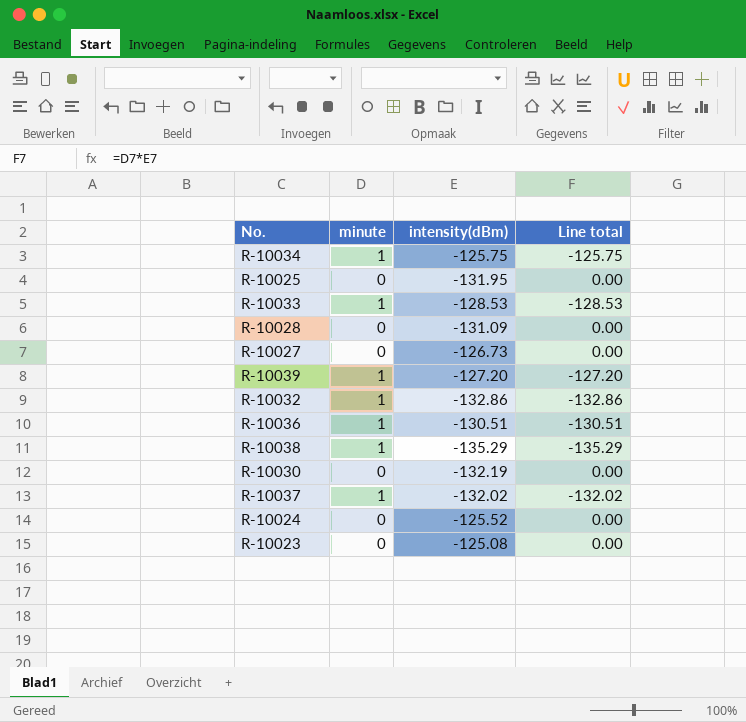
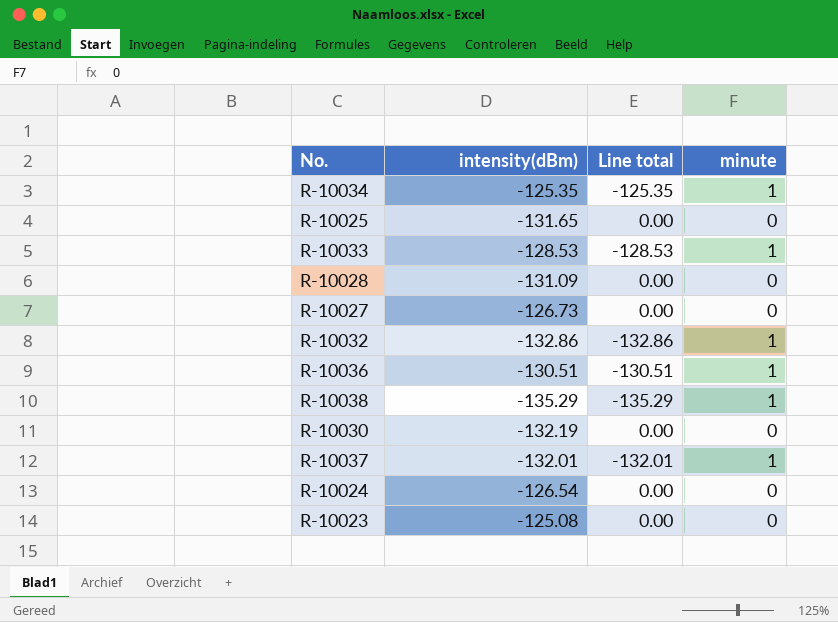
column minute | position: 2 -> 4
row R-10039: 1 | -127.20 | -127.20 -> none
R-10034 | intensity(dBm): -125.75 -> -125.35
R-10034 | Line total: -125.75 -> -125.35
R-10025 | intensity(dBm): -131.95 -> -131.65
R-10037 | intensity(dBm): -132.02 -> -132.01
R-10037 | Line total: -132.02 -> -132.01
R-10024 | intensity(dBm): -125.52 -> -126.54

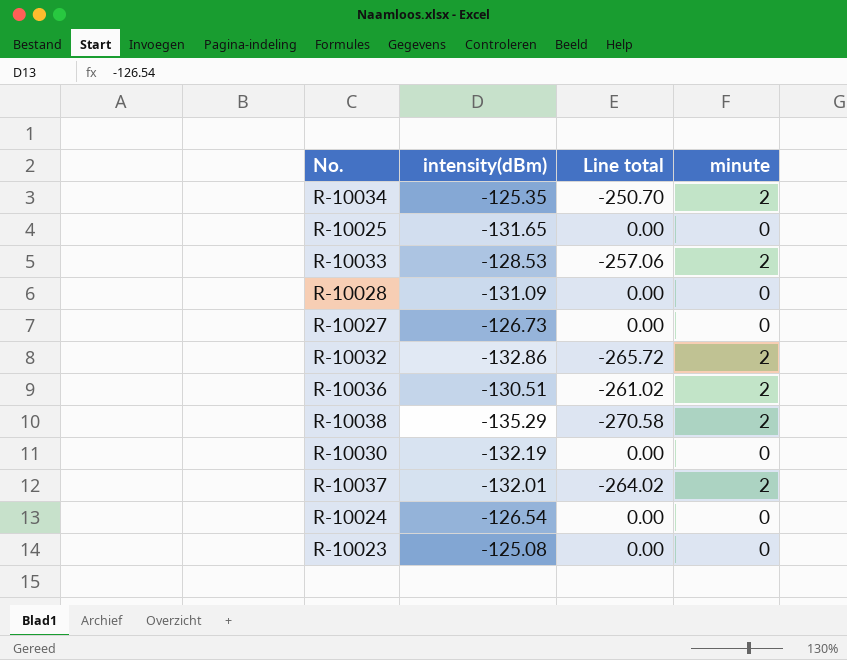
R-10034 | Line total: -125.35 -> -250.70
R-10034 | minute: 1 -> 2
R-10033 | Line total: -128.53 -> -257.06
R-10033 | minute: 1 -> 2
R-10032 | Line total: -132.86 -> -265.72
R-10032 | minute: 1 -> 2
R-10036 | Line total: -130.51 -> -261.02
R-10036 | minute: 1 -> 2
R-10038 | Line total: -135.29 -> -270.58
R-10038 | minute: 1 -> 2
R-10037 | Line total: -132.01 -> -264.02
R-10037 | minute: 1 -> 2

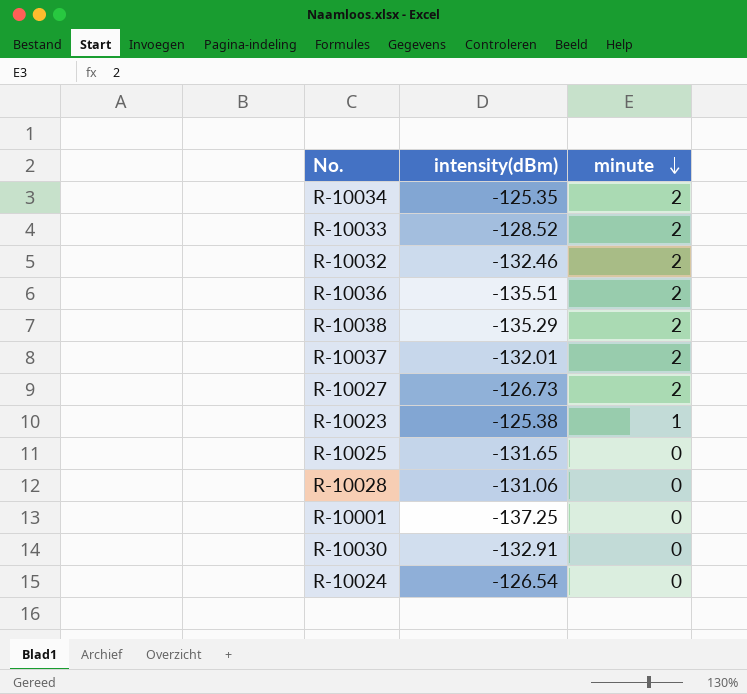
row order: none -> minute descending
column Line total | formula: [intensity(dBm)] * [minute] -> none
R-10033 | intensity(dBm): -128.53 -> -128.52
R-10032 | intensity(dBm): -132.86 -> -132.46
R-10036 | intensity(dBm): -130.51 -> -135.51
R-10027 | minute: 0 -> 2
R-10023 | intensity(dBm): -125.08 -> -125.38
R-10023 | minute: 0 -> 1
R-10028 | intensity(dBm): -131.09 -> -131.06
row R-10001: none -> -137.25 | 0
R-10030 | intensity(dBm): -132.19 -> -132.91

